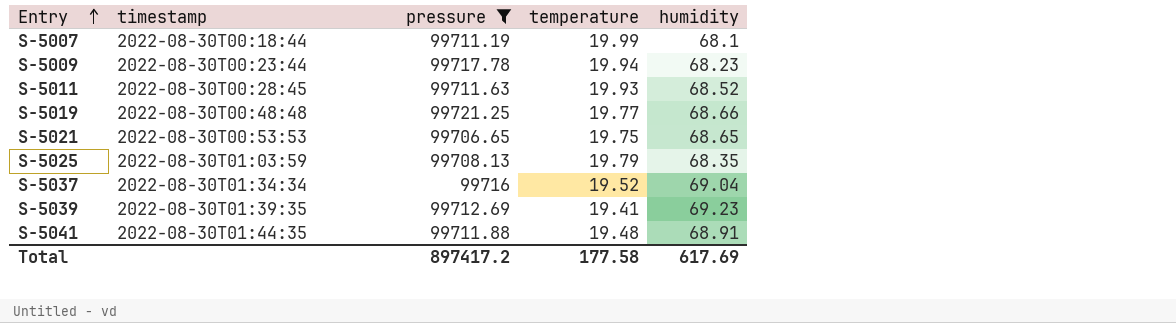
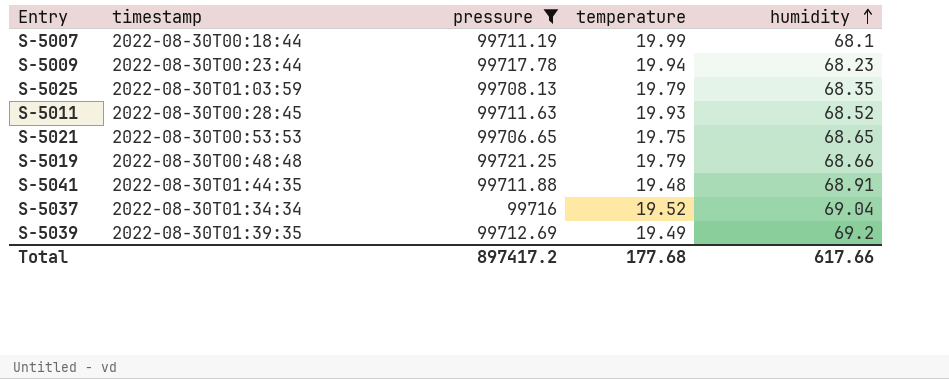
row order: Entry ascending -> humidity ascending
S-5019 | temperature: 19.77 -> 19.79
S-5039 | temperature: 19.41 -> 19.49
S-5039 | humidity: 69.23 -> 69.2
Total | temperature: 177.58 -> 177.68
Total | humidity: 617.69 -> 617.66

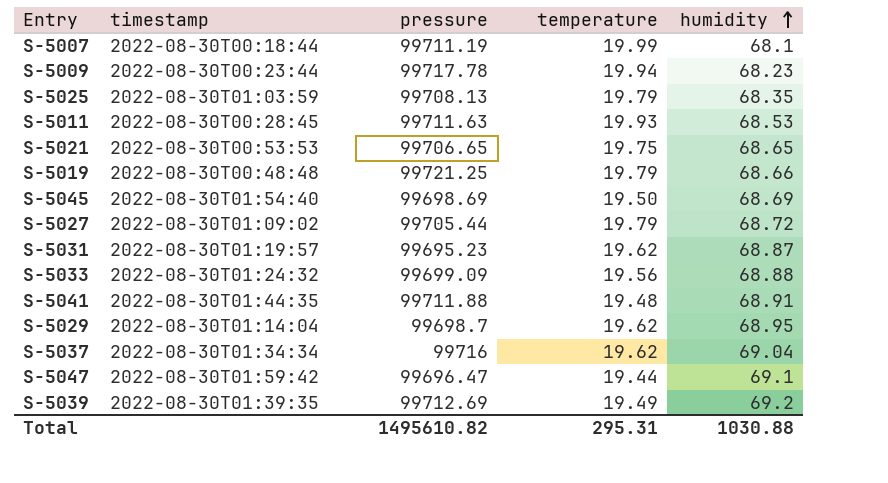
filter: pressure >= 99706.65 -> none
S-5011 | humidity: 68.52 -> 68.53
S-5037 | temperature: 19.52 -> 19.62
Total | pressure: 897417.2 -> 1495610.82
Total | temperature: 177.68 -> 295.31
Total | humidity: 617.66 -> 1030.88

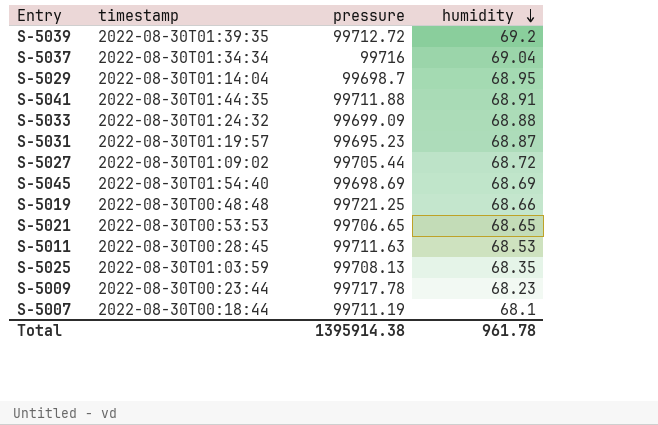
row order: humidity ascending -> humidity descending
column temperature | position: 4 -> none
row S-5047: 2022-08-30T01:59:42 | 99696.47 | 19.44 | 69.1 -> none
S-5039 | pressure: 99712.69 -> 99712.72
Total | pressure: 1495610.82 -> 1395914.38
Total | humidity: 1030.88 -> 961.78

